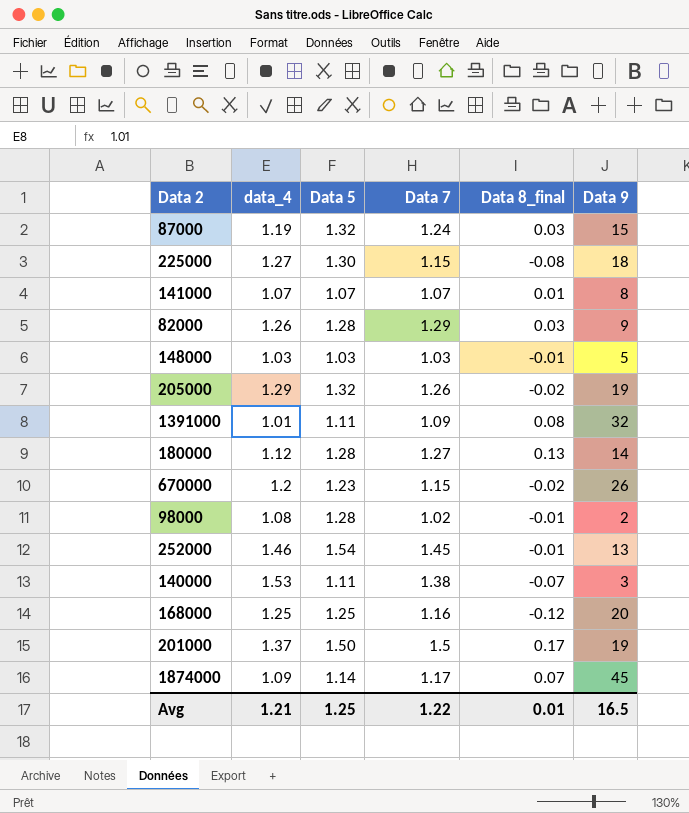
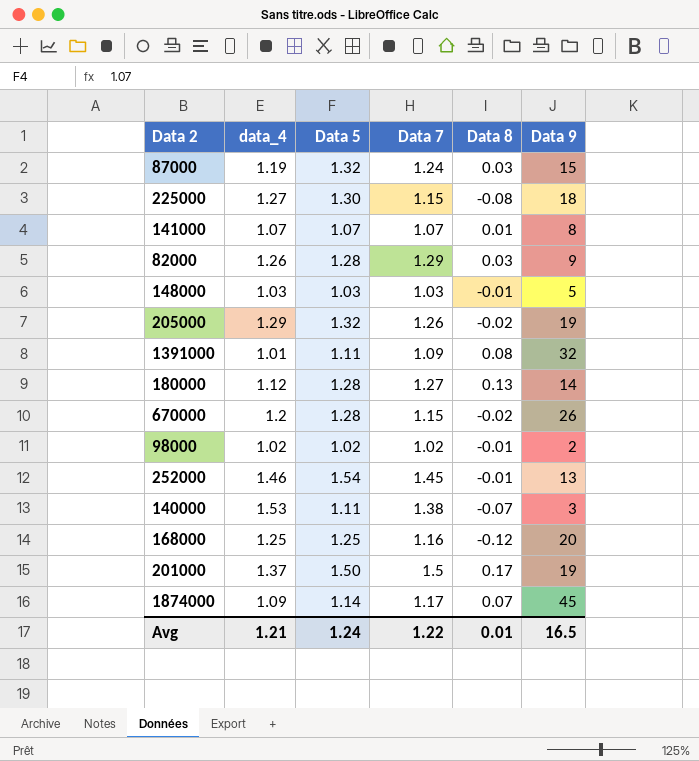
column name: Data 8_final -> Data 8
670000 | Data 5: 1.23 -> 1.28
98000 | data_4: 1.08 -> 1.02
98000 | Data 5: 1.28 -> 1.02
Avg | Data 5: 1.25 -> 1.24

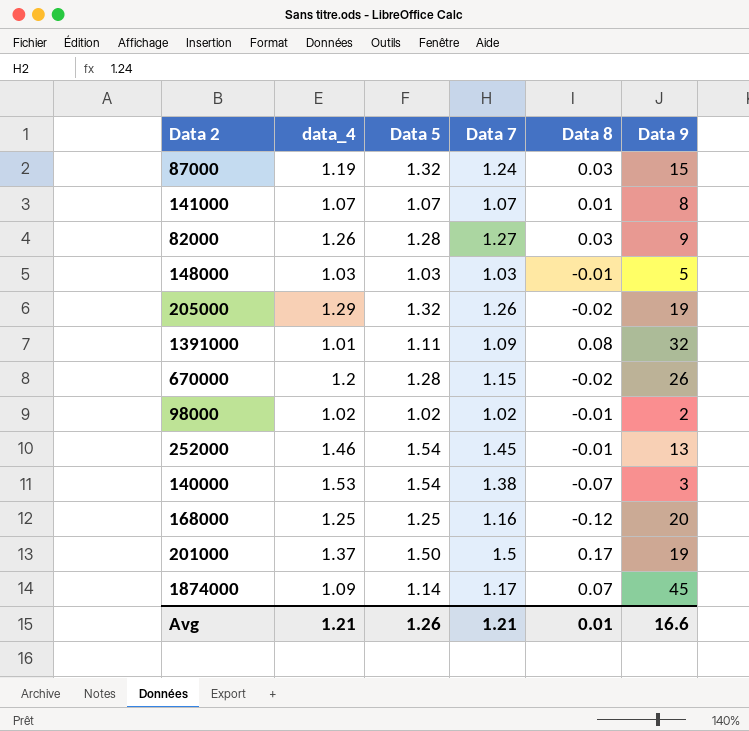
row 225000: 1.27 | 1.30 | 1.15 | -0.08 | 18 -> none
row 180000: 1.12 | 1.28 | 1.27 | 0.13 | 14 -> none
82000 | Data 7: 1.29 -> 1.27
140000 | Data 5: 1.11 -> 1.54
Avg | Data 5: 1.24 -> 1.26
Avg | Data 7: 1.22 -> 1.21
Avg | Data 9: 16.5 -> 16.6

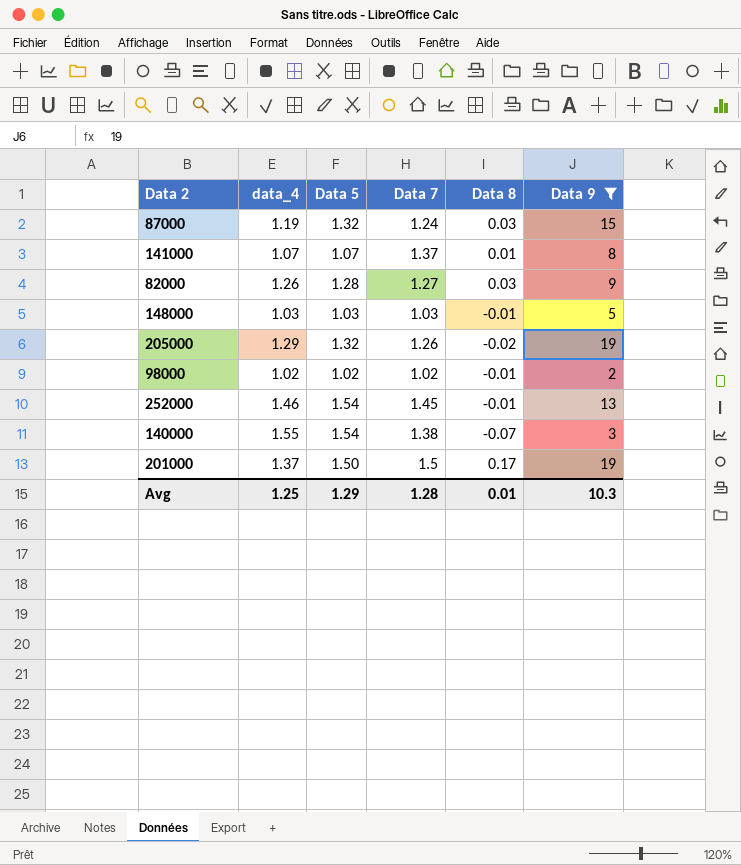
filter: none -> Data 9 <= 19
141000 | Data 7: 1.07 -> 1.37
140000 | data_4: 1.53 -> 1.55
Avg | data_4: 1.21 -> 1.25
Avg | Data 5: 1.26 -> 1.29
Avg | Data 7: 1.21 -> 1.28
Avg | Data 9: 16.6 -> 10.3

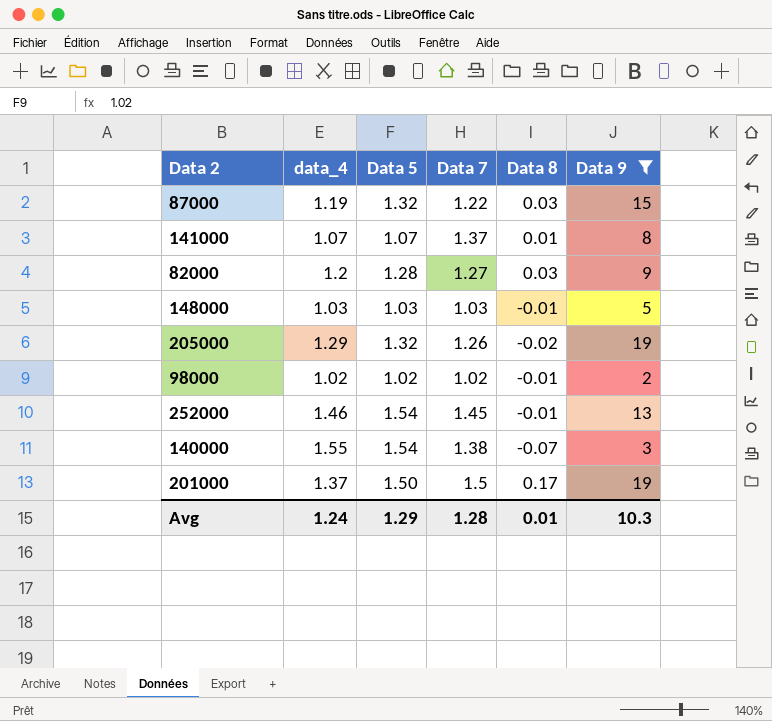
87000 | Data 7: 1.24 -> 1.22
82000 | data_4: 1.26 -> 1.2
Avg | data_4: 1.25 -> 1.24

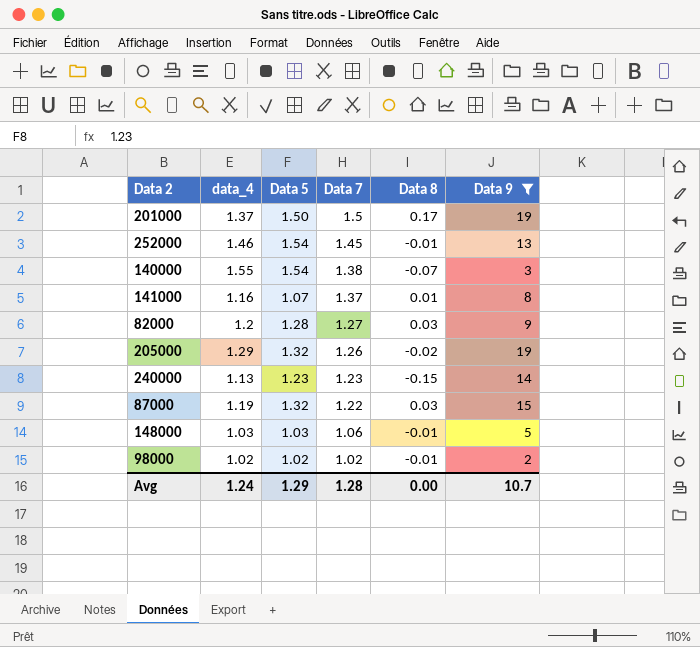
row order: none -> Data 7 descending
141000 | data_4: 1.07 -> 1.16
row 240000: none -> 1.13 | 1.23 | 1.23 | -0.15 | 14
148000 | Data 7: 1.03 -> 1.06
Avg | Data 8: 0.01 -> 0.00
Avg | Data 9: 10.3 -> 10.7

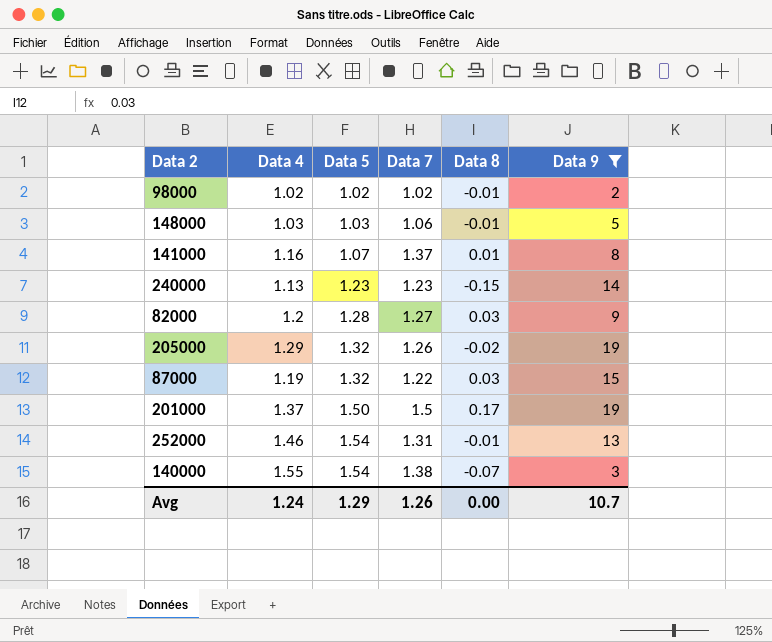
row order: Data 7 descending -> Data 5 ascending
column name: data_4 -> Data 4
252000 | Data 7: 1.45 -> 1.31
Avg | Data 7: 1.28 -> 1.26

